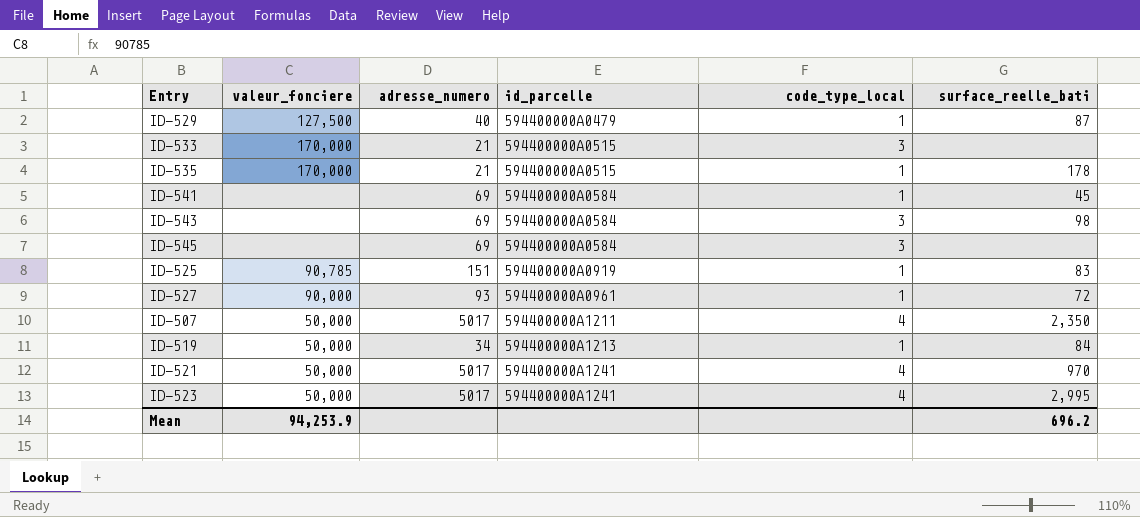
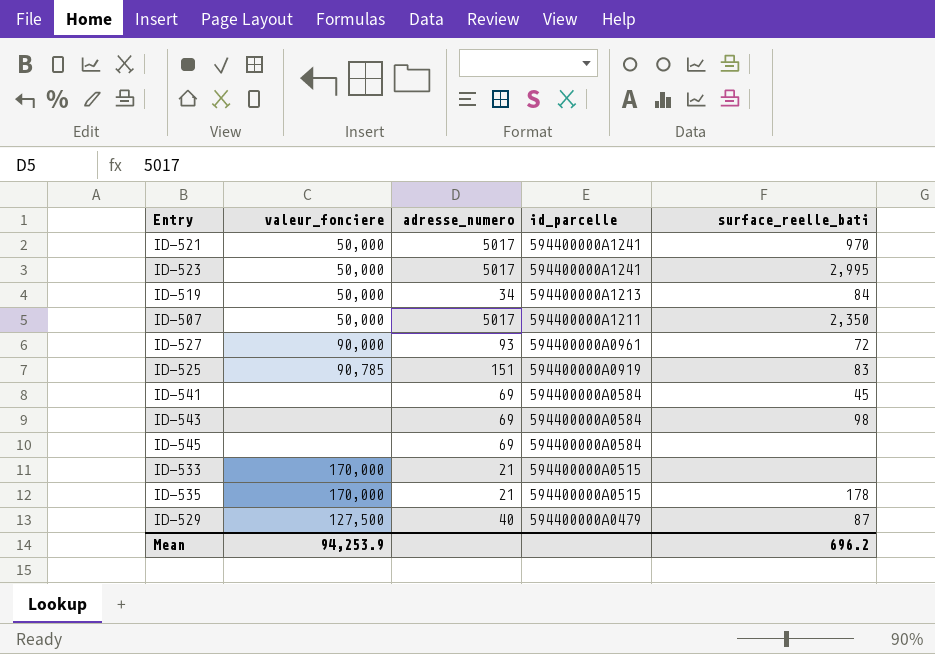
row order: id_parcelle ascending -> id_parcelle descending
column code_type_local | position: 5 -> none

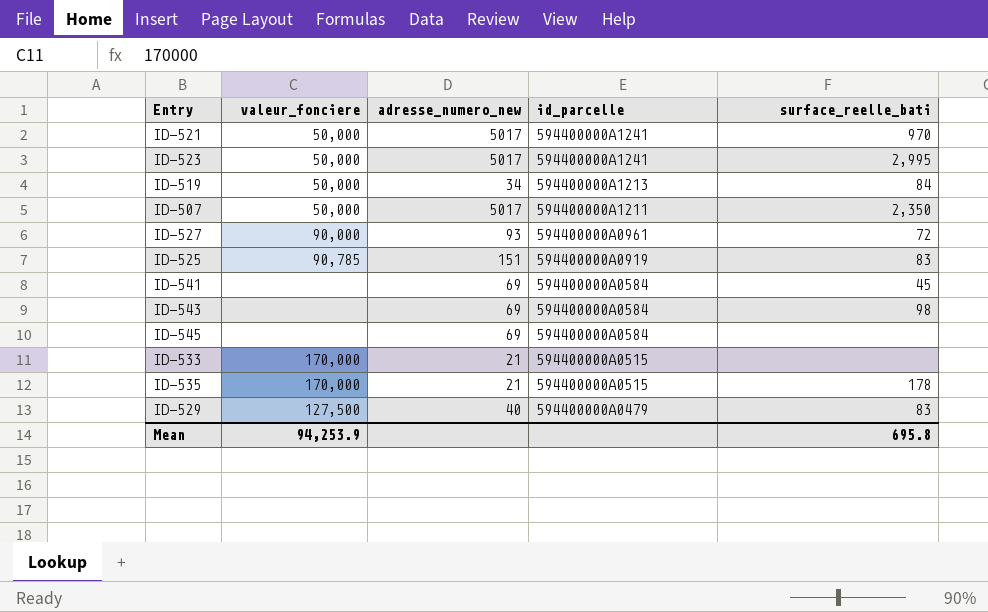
column name: adresse_numero -> adresse_numero_new
ID-529 | surface_reelle_bati: 87 -> 83
Mean | surface_reelle_bati: 696.2 -> 695.8

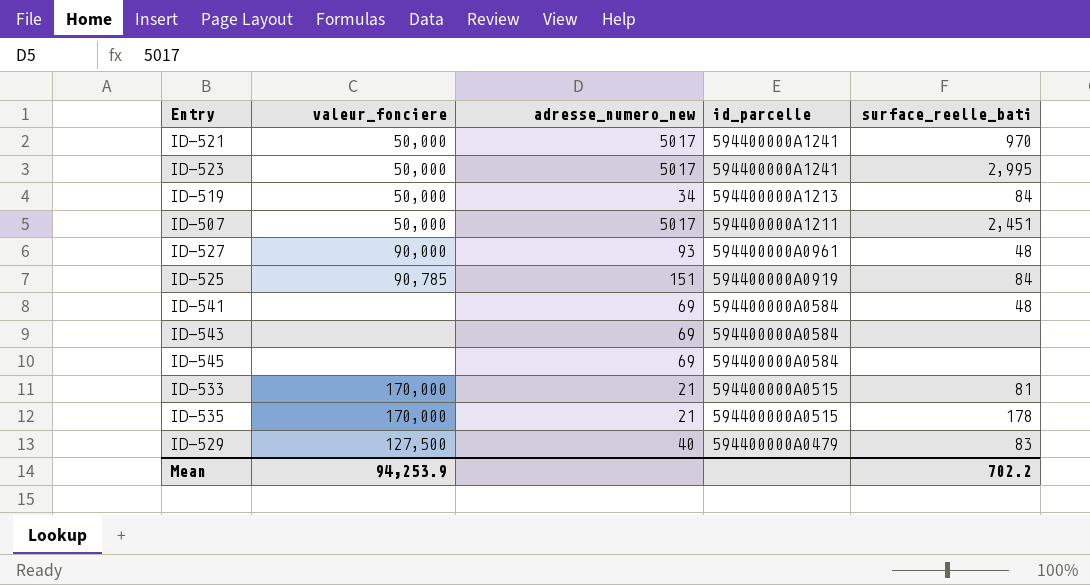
ID-507 | surface_reelle_bati: 2,350 -> 2,451
ID-527 | surface_reelle_bati: 72 -> 48
ID-525 | surface_reelle_bati: 83 -> 84
ID-541 | surface_reelle_bati: 45 -> 48
ID-543 | surface_reelle_bati: 98 -> none
ID-533 | surface_reelle_bati: none -> 81
Mean | surface_reelle_bati: 695.8 -> 702.2

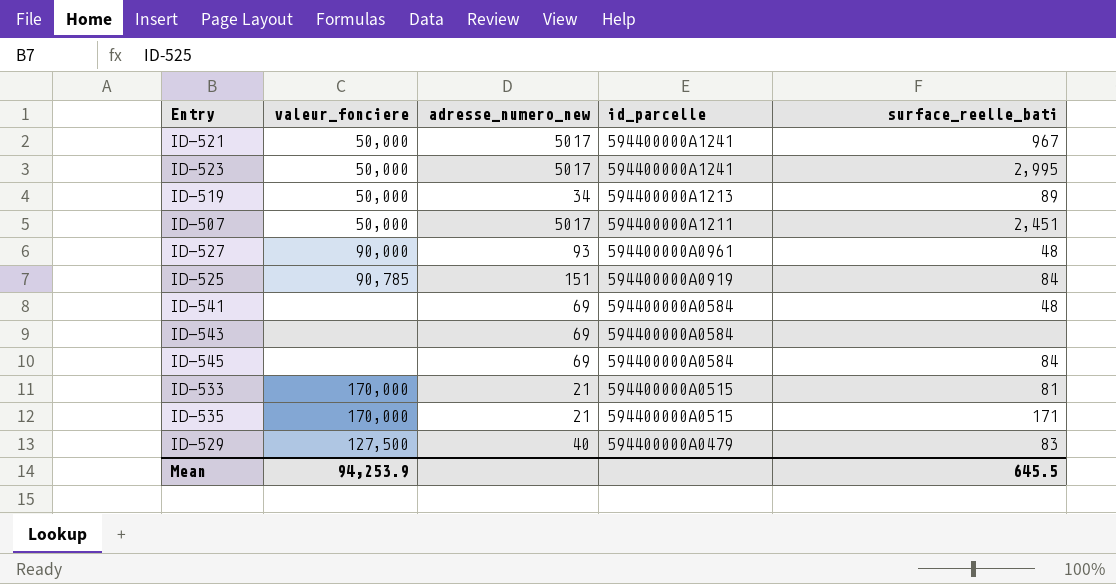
ID-521 | surface_reelle_bati: 970 -> 967
ID-519 | surface_reelle_bati: 84 -> 89
ID-545 | surface_reelle_bati: none -> 84
ID-535 | surface_reelle_bati: 178 -> 171
Mean | surface_reelle_bati: 702.2 -> 645.5

